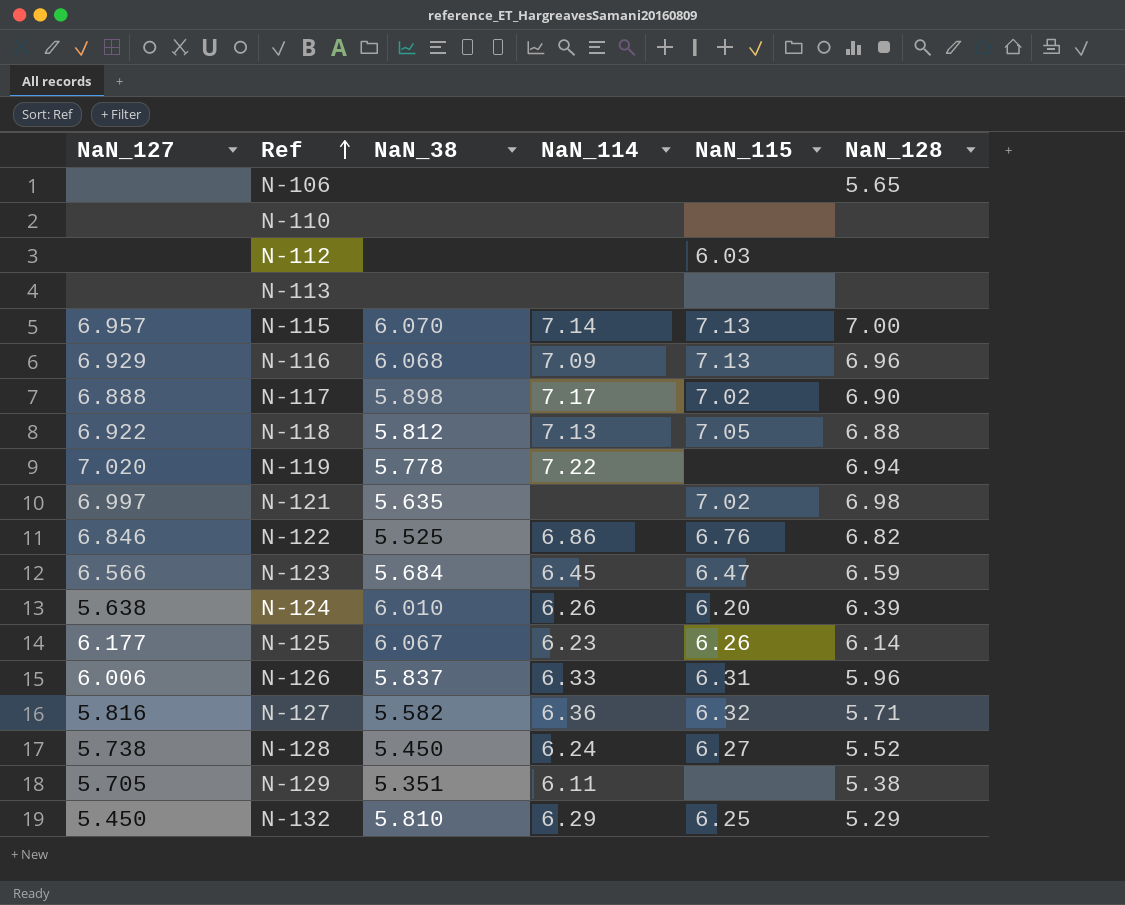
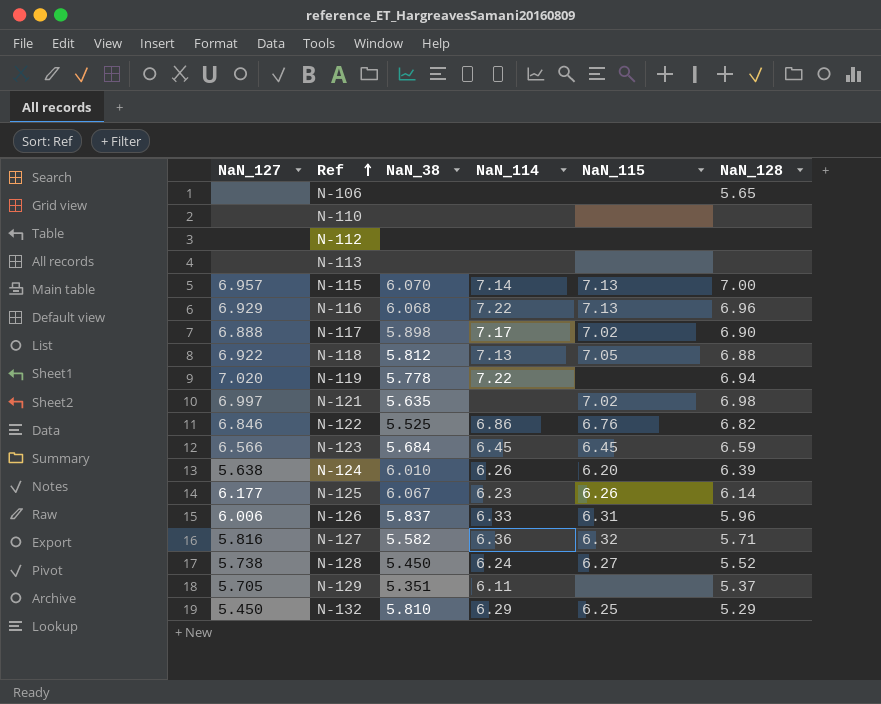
N-112 | NaN_115: 6.03 -> none
N-116 | NaN_114: 7.09 -> 7.22
N-123 | NaN_115: 6.47 -> 6.45
N-129 | NaN_128: 5.38 -> 5.37

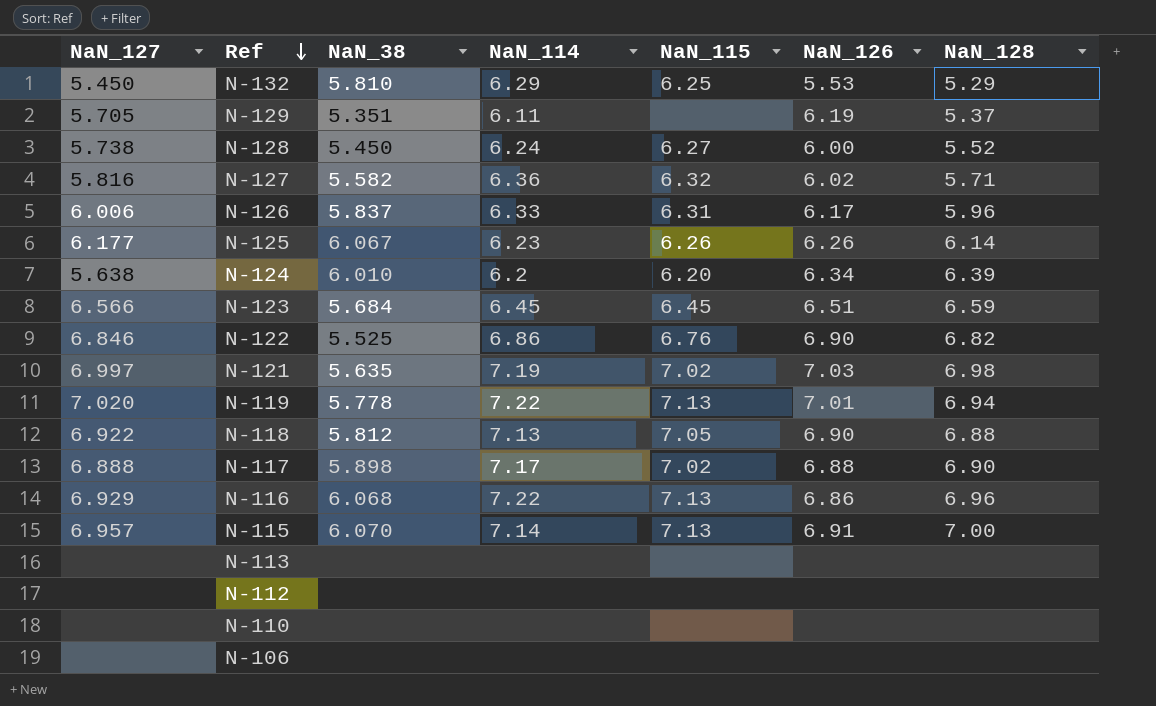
row order: Ref ascending -> Ref descending
column NaN_126 | position: none -> 6
N-124 | NaN_114: 6.26 -> 6.2
N-121 | NaN_114: none -> 7.19
N-119 | NaN_115: none -> 7.13
N-106 | NaN_128: 5.65 -> none

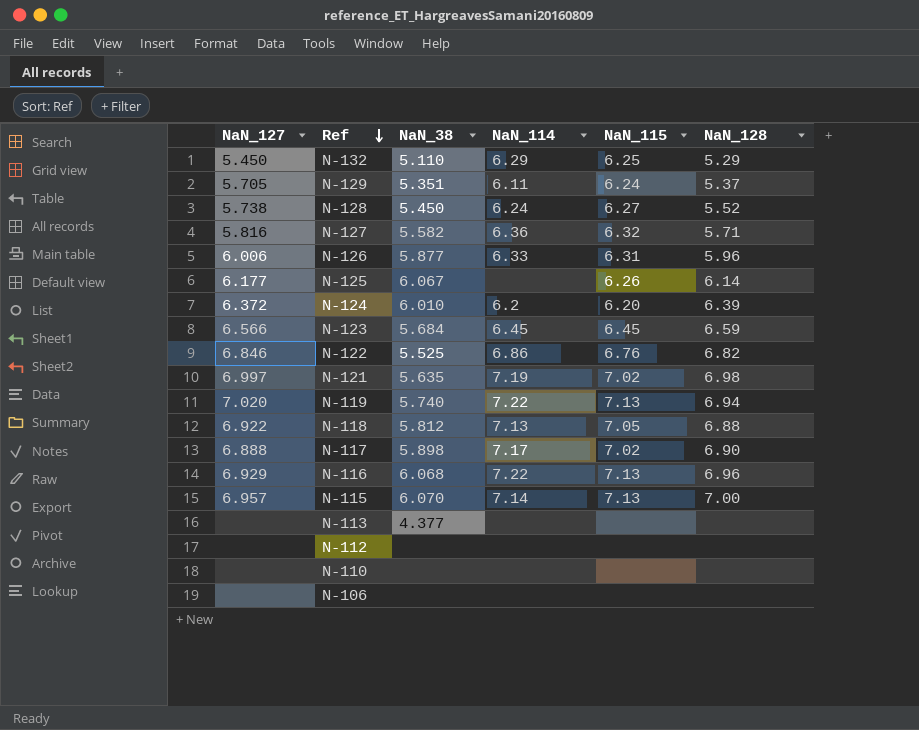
column NaN_126 | position: 6 -> none
N-132 | NaN_38: 5.810 -> 5.110
N-129 | NaN_115: none -> 6.24
N-126 | NaN_38: 5.837 -> 5.877
N-125 | NaN_114: 6.23 -> none
N-124 | NaN_127: 5.638 -> 6.372
N-119 | NaN_38: 5.778 -> 5.740
N-113 | NaN_38: none -> 4.377

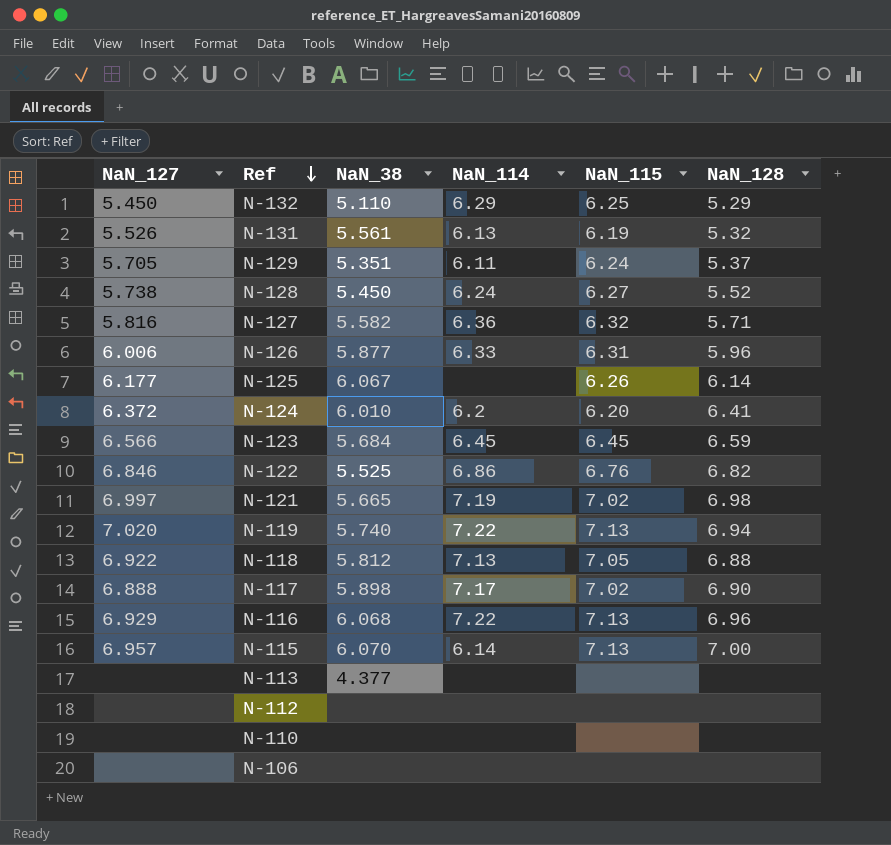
row N-131: none -> 5.526 | 5.561 | 6.13 | 6.19 | 5.32
N-124 | NaN_128: 6.39 -> 6.41
N-121 | NaN_38: 5.635 -> 5.665
N-115 | NaN_114: 7.14 -> 6.14

